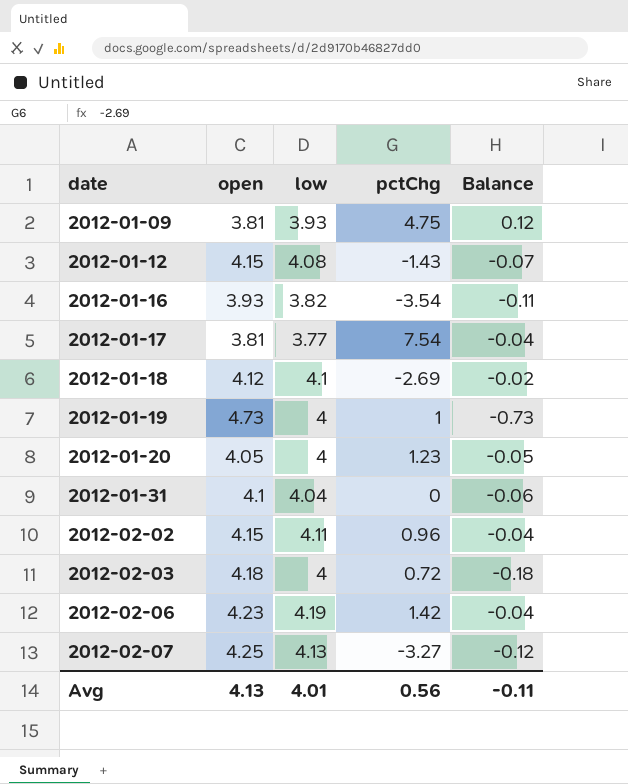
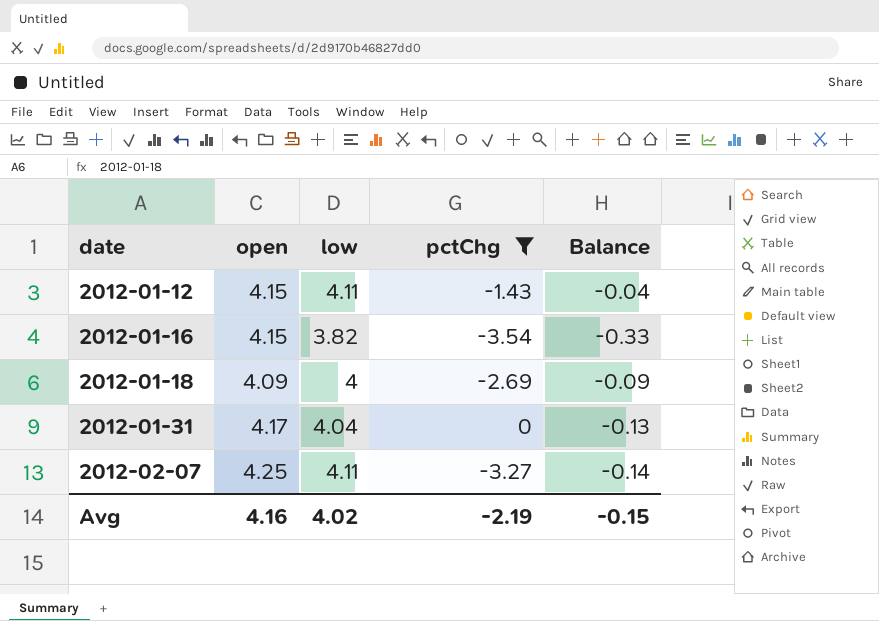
filter: none -> pctChg <= 0
2012-01-12 | low: 4.08 -> 4.11
2012-01-12 | Balance: -0.07 -> -0.04
2012-01-16 | open: 3.93 -> 4.15
2012-01-16 | Balance: -0.11 -> -0.33
2012-01-18 | open: 4.12 -> 4.09
2012-01-18 | low: 4.1 -> 4
2012-01-18 | Balance: -0.02 -> -0.09
2012-01-31 | open: 4.1 -> 4.17
2012-01-31 | Balance: -0.06 -> -0.13
2012-02-07 | low: 4.13 -> 4.11
2012-02-07 | Balance: -0.12 -> -0.14
Avg | open: 4.13 -> 4.16
Avg | low: 4.01 -> 4.02
Avg | pctChg: 0.56 -> -2.19
Avg | Balance: -0.11 -> -0.15

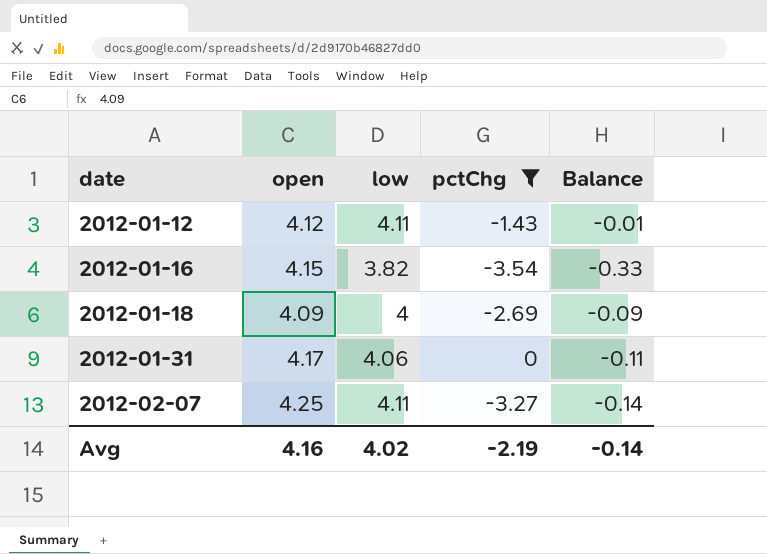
2012-01-12 | open: 4.15 -> 4.12
2012-01-12 | Balance: -0.04 -> -0.01
2012-01-31 | low: 4.04 -> 4.06
2012-01-31 | Balance: -0.13 -> -0.11
Avg | Balance: -0.15 -> -0.14

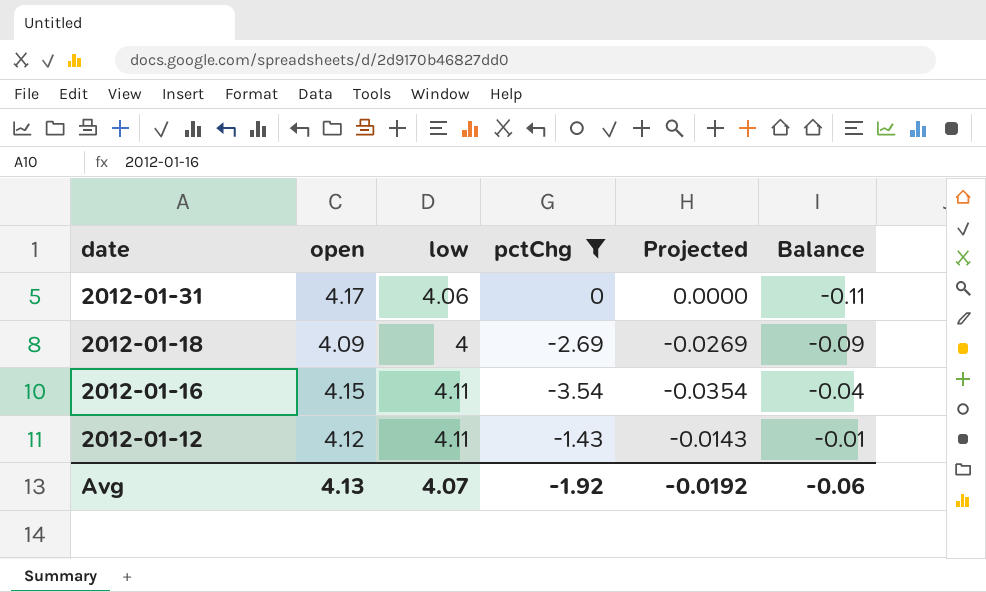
row order: date ascending -> date descending
column Projected | formula: none -> [pctChg] * 0.01
row 2012-02-07: 4.25 | 4.11 | -3.27 | -0.14 -> none
2012-01-16 | low: 3.82 -> 4.11
2012-01-16 | Balance: -0.33 -> -0.04
Avg | open: 4.16 -> 4.13
Avg | low: 4.02 -> 4.07
Avg | pctChg: -2.19 -> -1.92
Avg | Balance: -0.14 -> -0.06

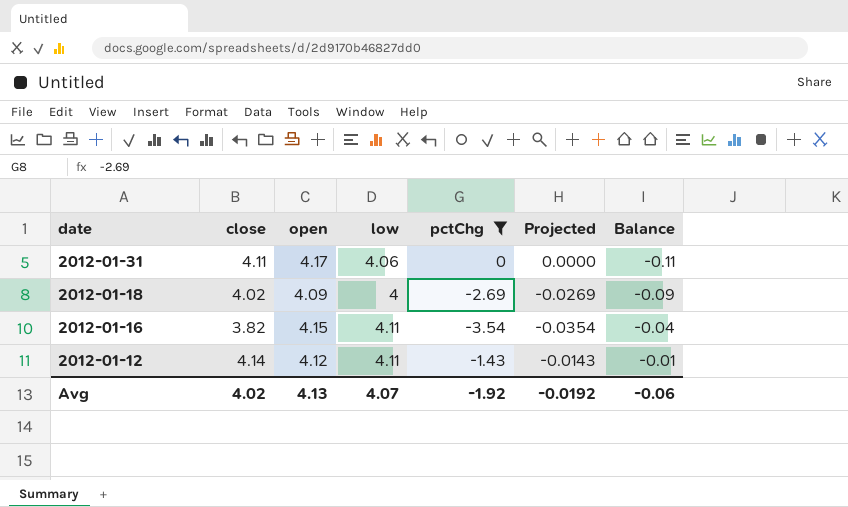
column close | position: none -> 2

